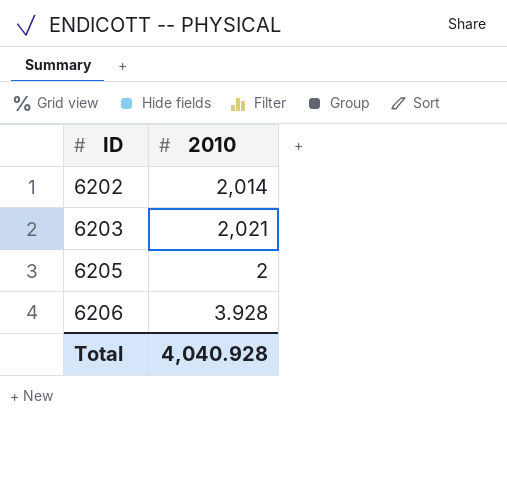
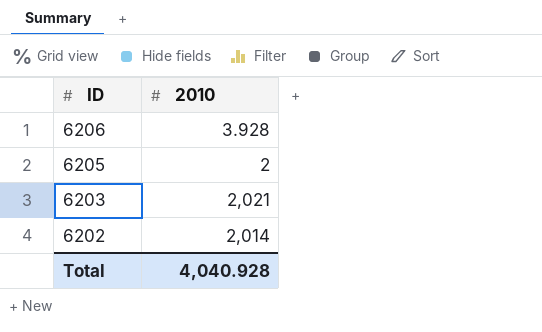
row order: ID ascending -> ID descending

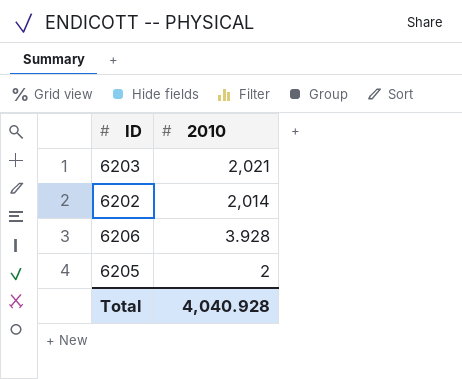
row order: ID descending -> 2010 descending

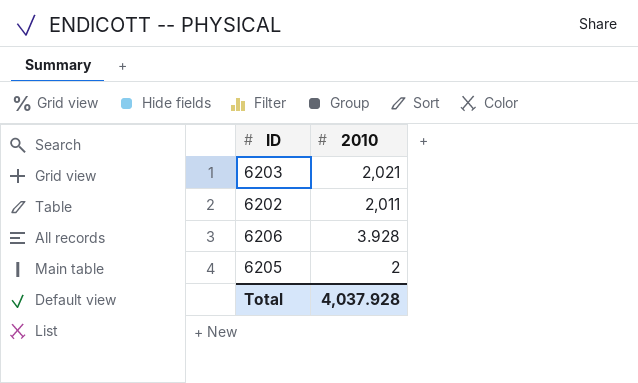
6202 | 2010: 2,014 -> 2,011
Total | 2010: 4,040.928 -> 4,037.928

